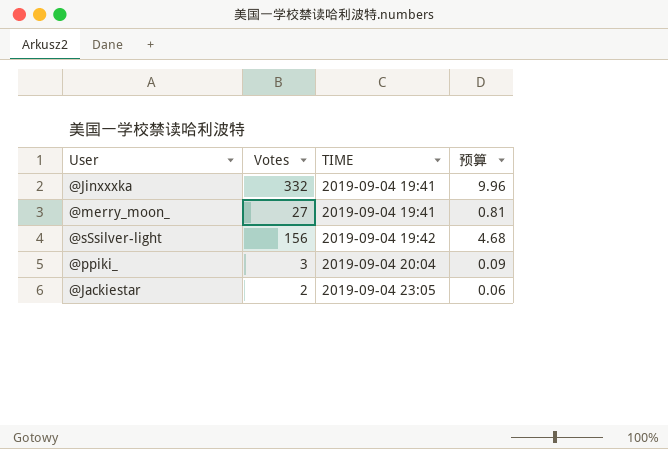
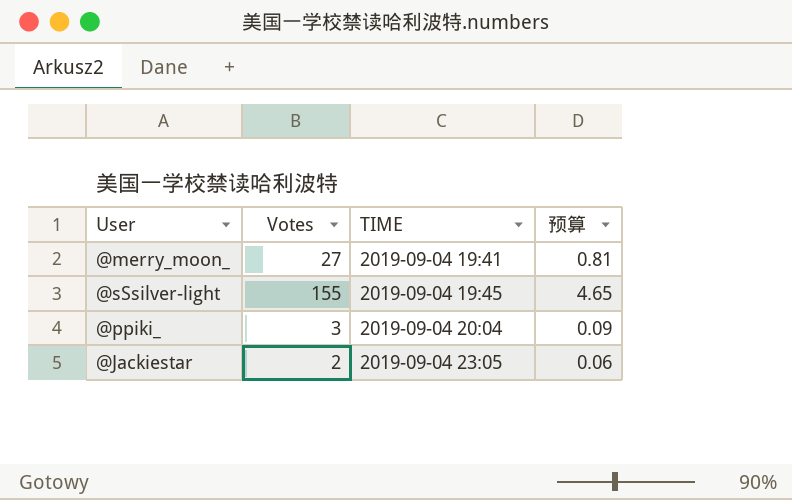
row @Jinxxxka: 332 | 2019-09-04 19:41 | 9.96 -> none
@sSsilver-light | Votes: 156 -> 155
@sSsilver-light | TIME: 2019-09-04 19:42 -> 2019-09-04 19:45
@sSsilver-light | 预算: 4.68 -> 4.65

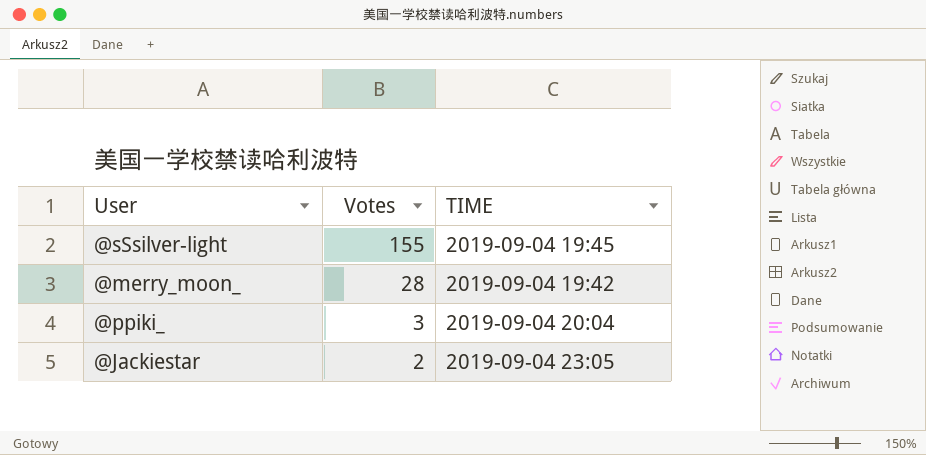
row order: TIME ascending -> Votes descending
column 预算 | formula: [Votes] * 0.03 -> none
@merry_moon_ | Votes: 27 -> 28
@merry_moon_ | TIME: 2019-09-04 19:41 -> 2019-09-04 19:42

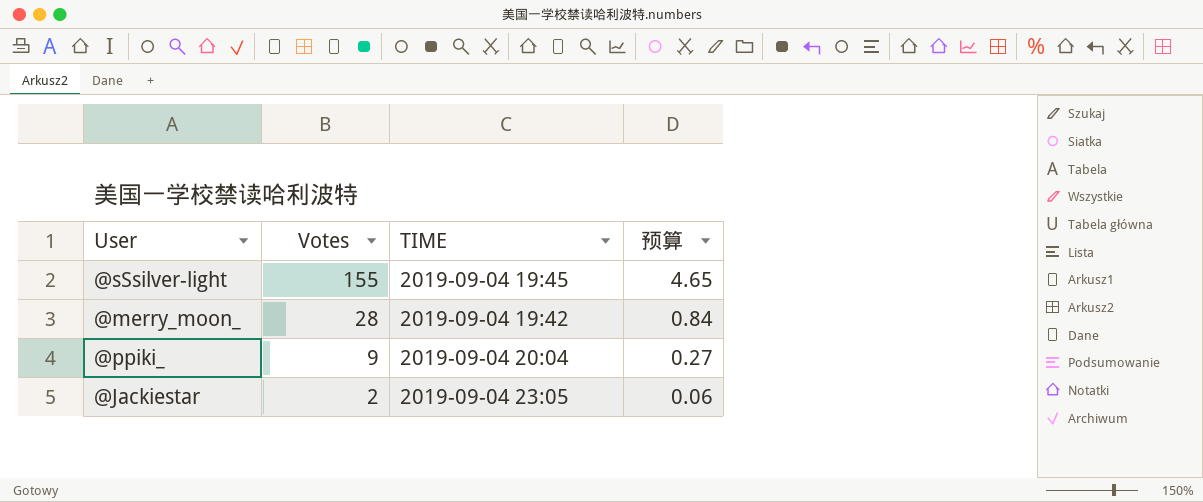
column 预算 | formula: none -> [Votes] * 0.03
@ppiki_ | Votes: 3 -> 9

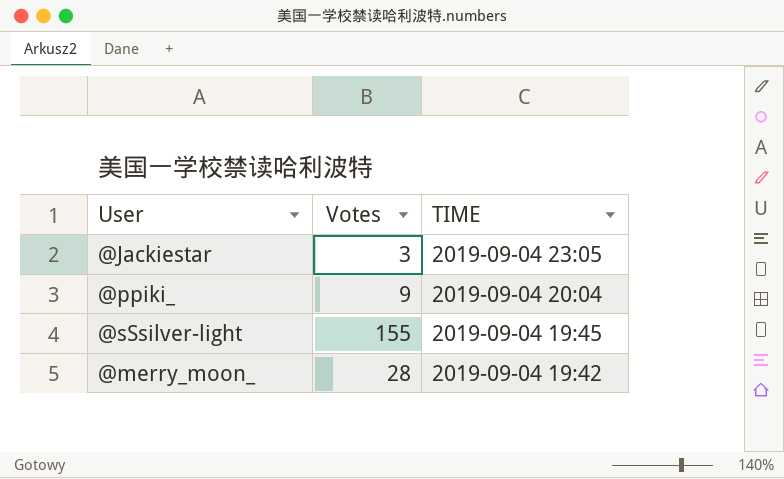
row order: Votes descending -> TIME descending
column 预算 | formula: [Votes] * 0.03 -> none
@Jackiestar | Votes: 2 -> 3

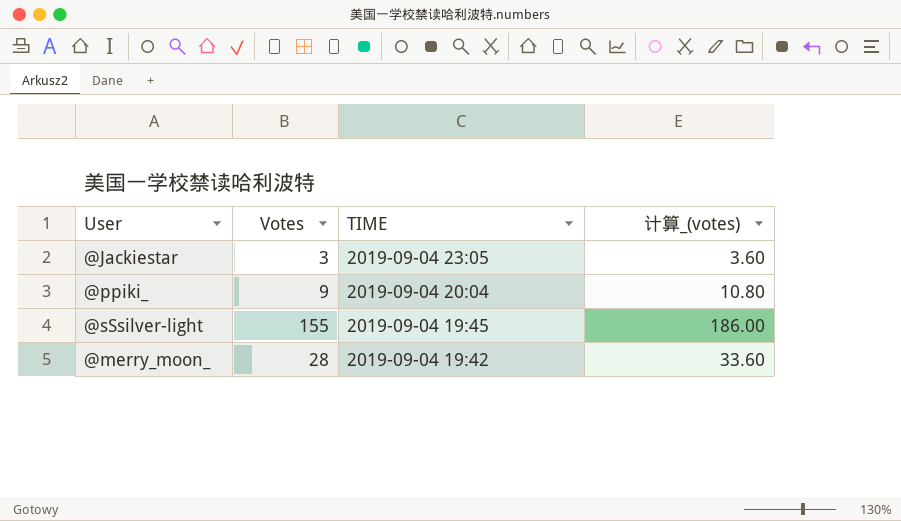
column 计算_(votes) | formula: none -> [Votes] * 1.2

